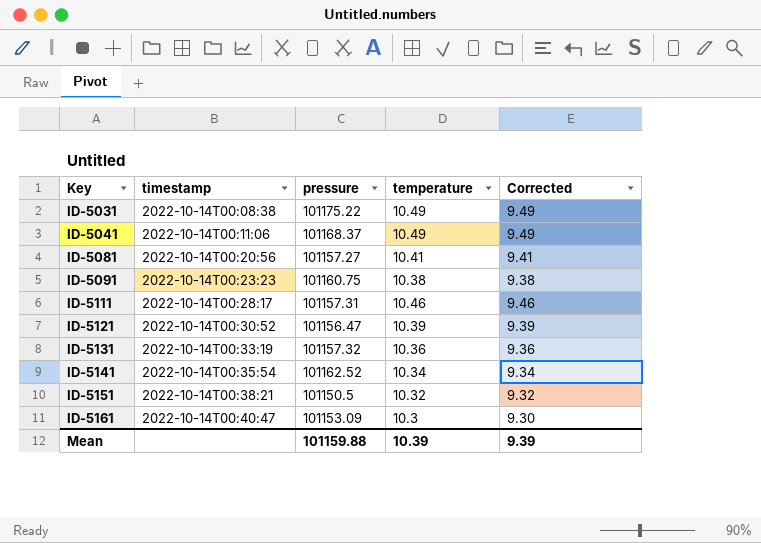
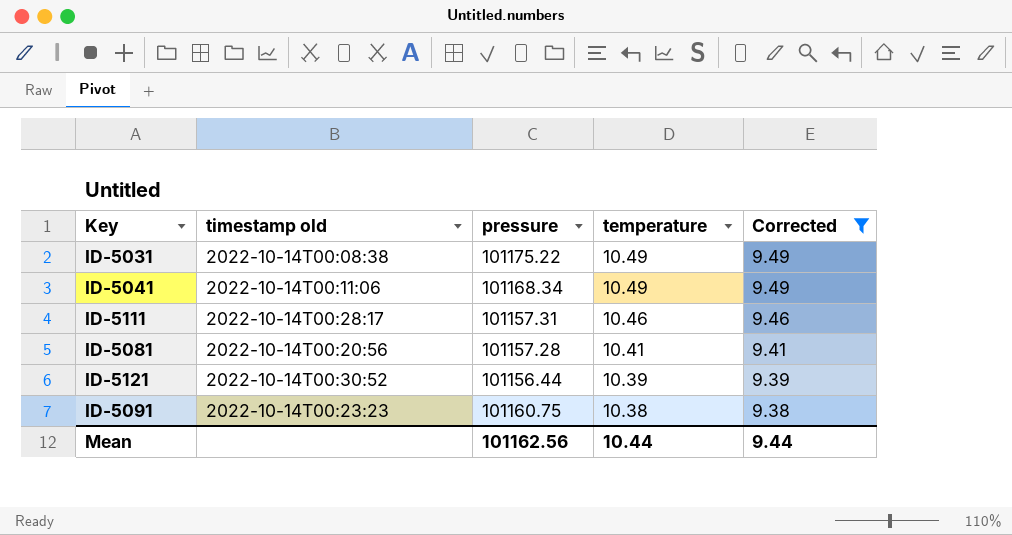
filter: none -> Corrected >= 9.38
row order: Key ascending -> temperature descending
column name: timestamp -> timestamp old
ID-5041 | pressure: 101168.37 -> 101168.34
ID-5081 | pressure: 101157.27 -> 101157.28
ID-5121 | pressure: 101156.47 -> 101156.44
Mean | pressure: 101159.88 -> 101162.56
Mean | temperature: 10.39 -> 10.44
Mean | Corrected: 9.39 -> 9.44

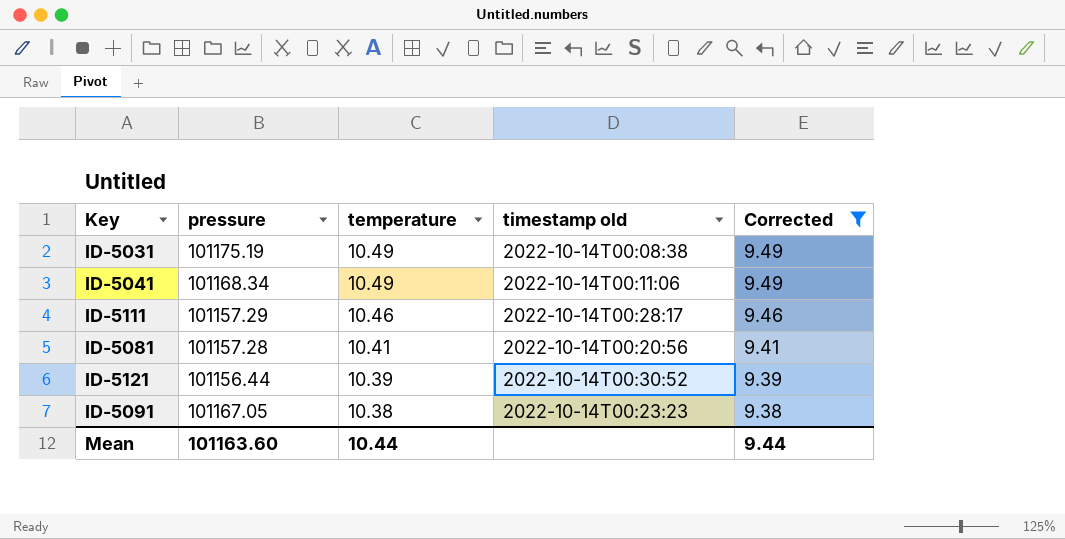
column timestamp old | position: 2 -> 4
ID-5031 | pressure: 101175.22 -> 101175.19
ID-5111 | pressure: 101157.31 -> 101157.29
ID-5091 | pressure: 101160.75 -> 101167.05
Mean | pressure: 101162.56 -> 101163.60

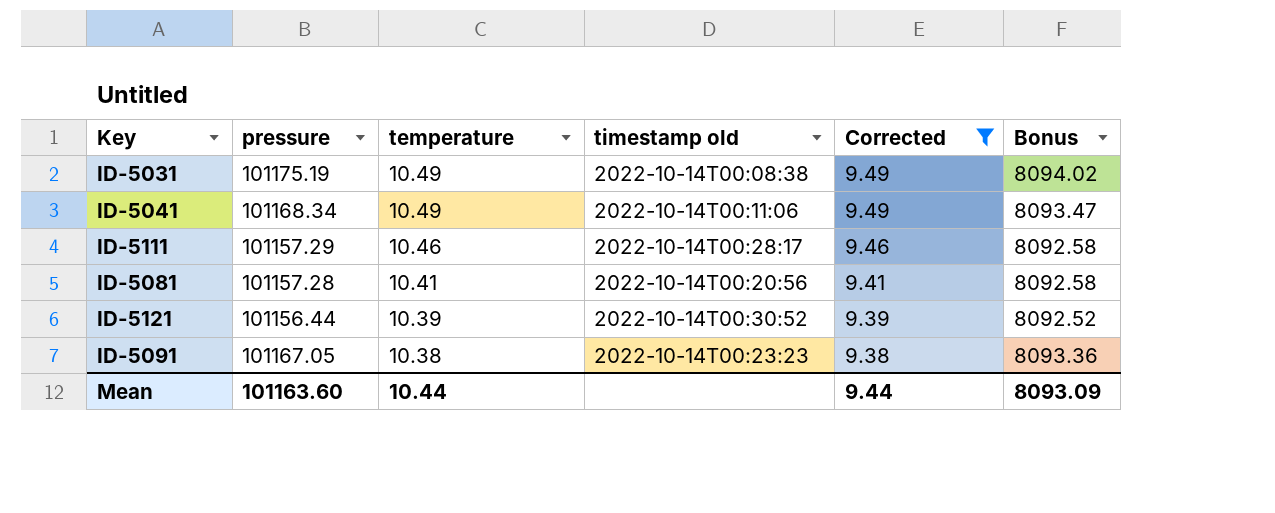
column Bonus | formula: none -> [pressure] * 0.08

